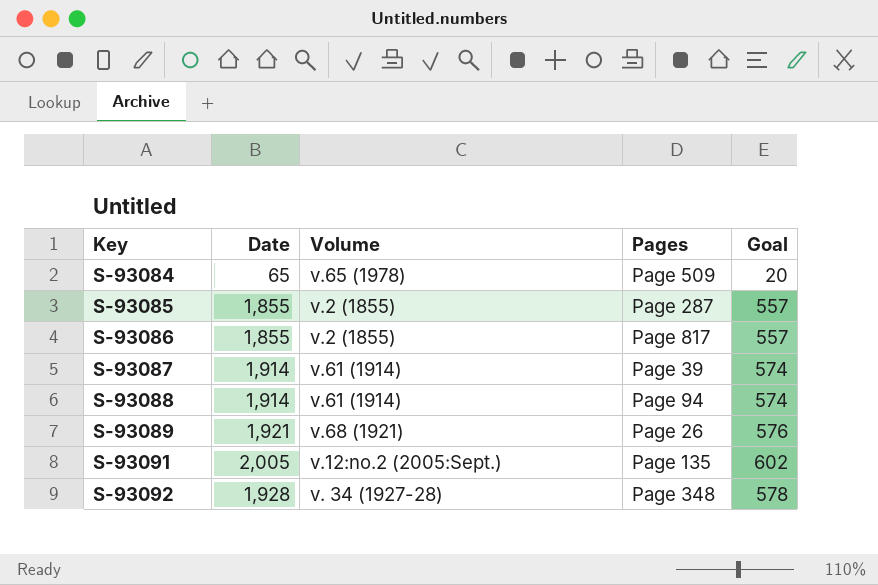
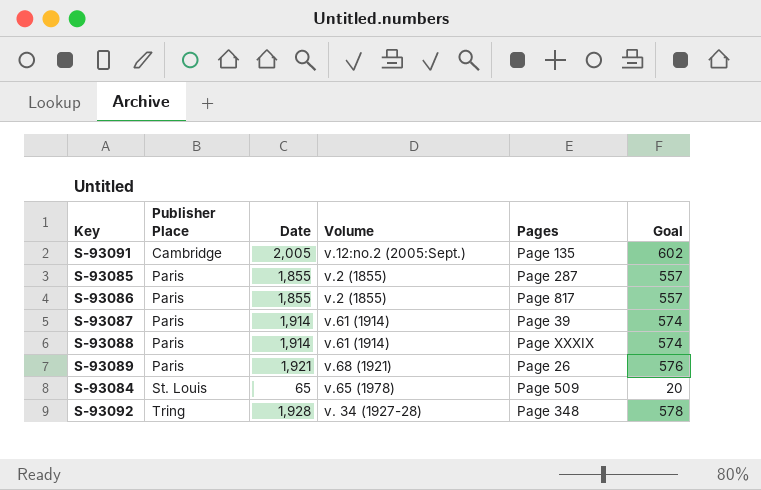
row order: Key ascending -> Publisher Place ascending
column Publisher Place | position: none -> 2
S-93088 | Pages: Page 94 -> Page XXXIX

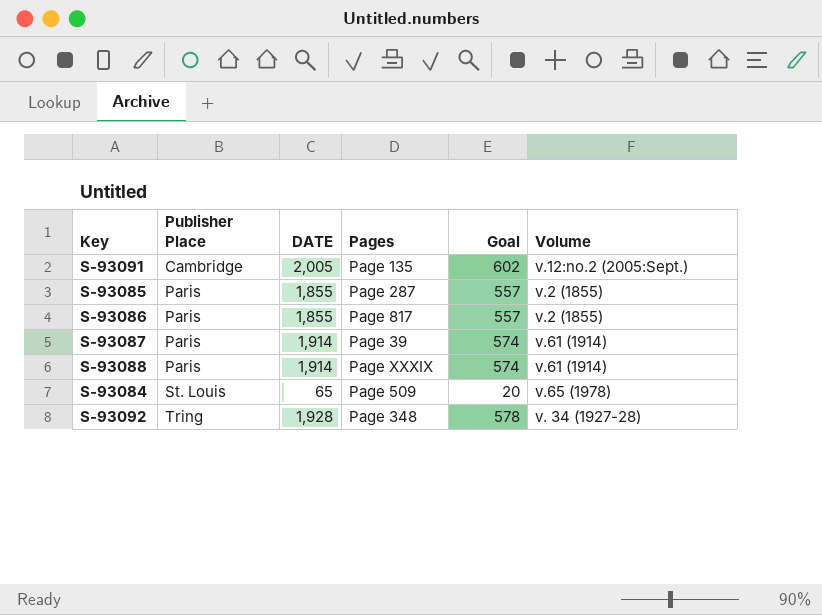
column name: Date -> DATE
column Volume | position: 4 -> 6
row S-93089: Paris | 1,921 | v.68 (1921) | Page 26 | 576 -> none

